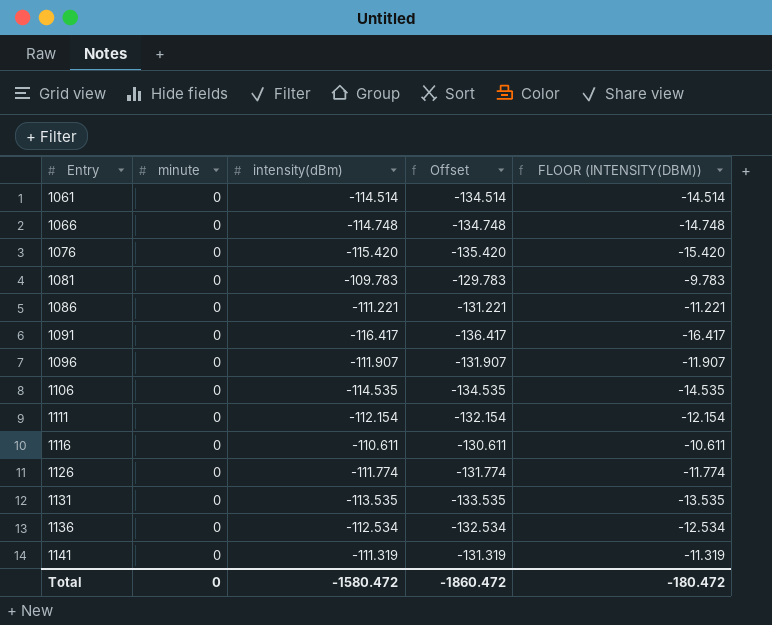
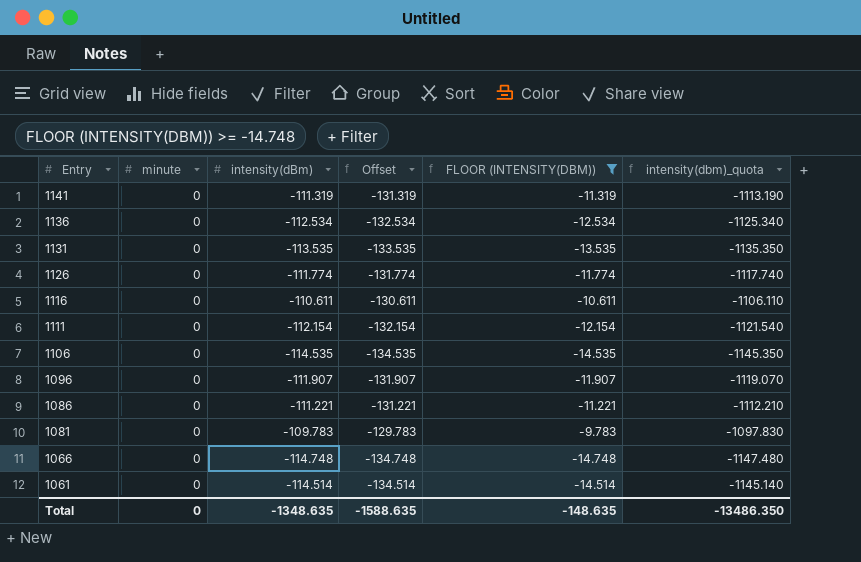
filter: none -> FLOOR (INTENSITY(DBM)) >= -14.748
row order: Entry ascending -> Entry descending
column intensity(dbm)_quota | formula: none -> [intensity(dBm)] * 10
Total | intensity(dBm): -1580.472 -> -1348.635
Total | Offset: -1860.472 -> -1588.635
Total | FLOOR (INTENSITY(DBM)): -180.472 -> -148.635

